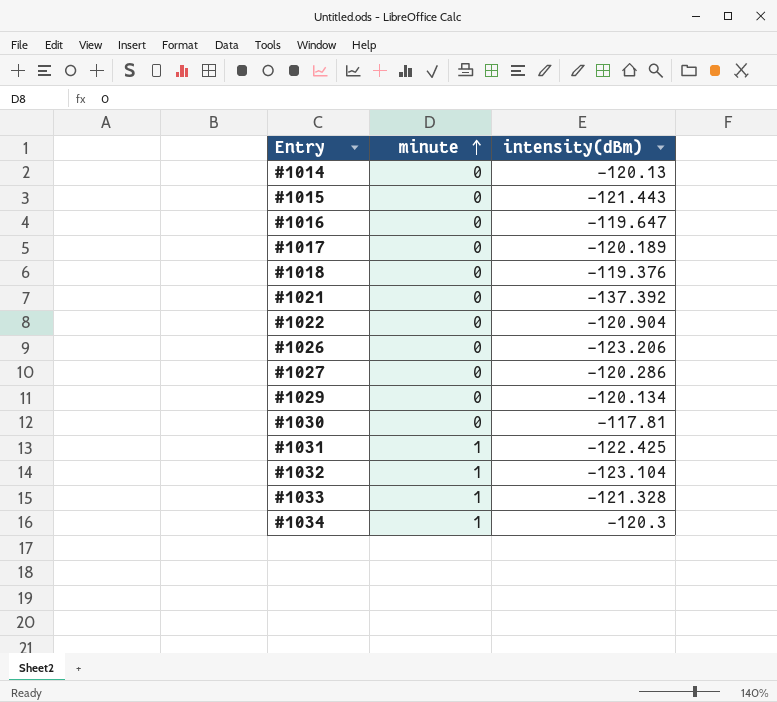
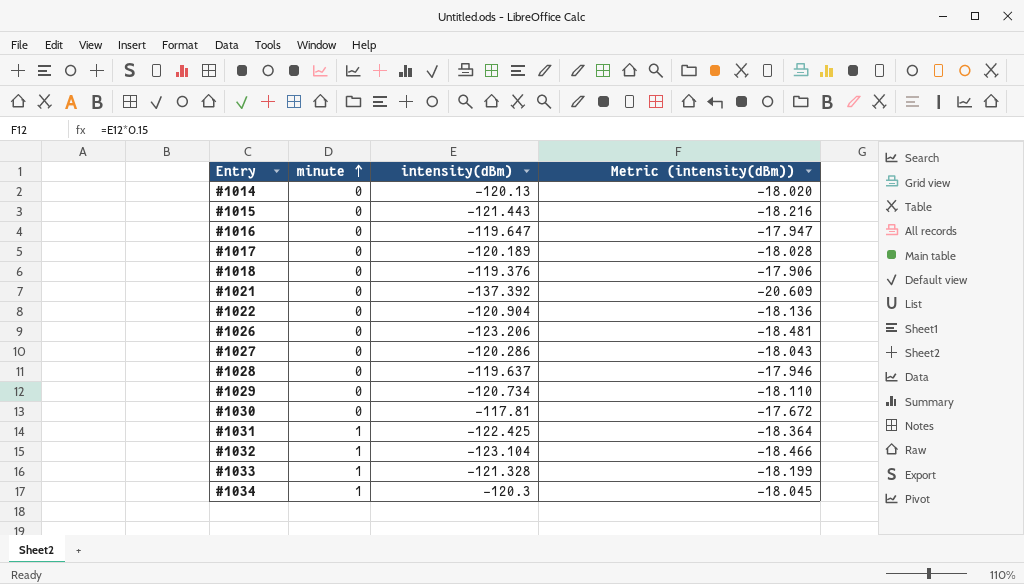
column Metric (intensity(dBm)) | formula: none -> [intensity(dBm)] * 0.15
row #1028: none -> 0 | -119.637 | -17.946
#1029 | intensity(dBm): -120.134 -> -120.734

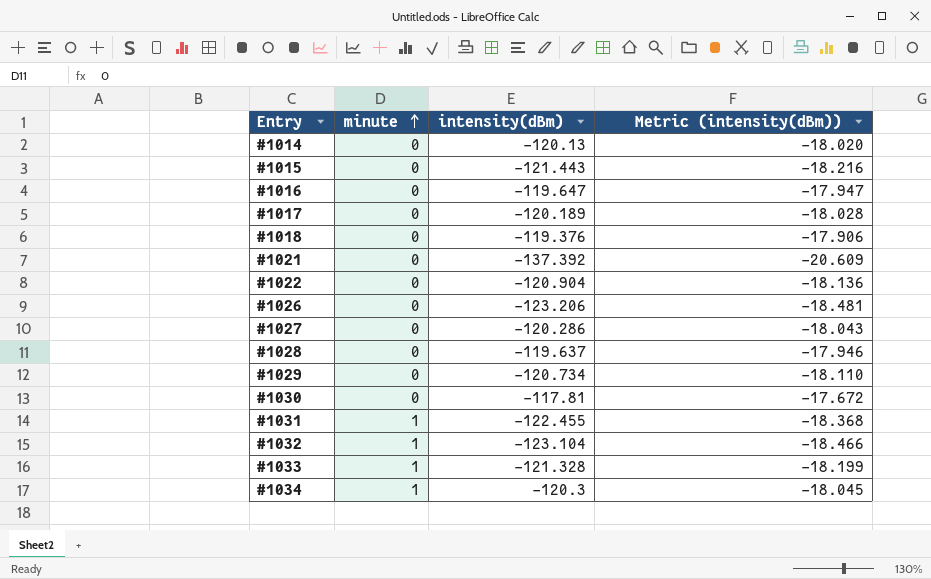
#1031 | intensity(dBm): -122.425 -> -122.455
#1031 | Metric (intensity(dBm)): -18.364 -> -18.368

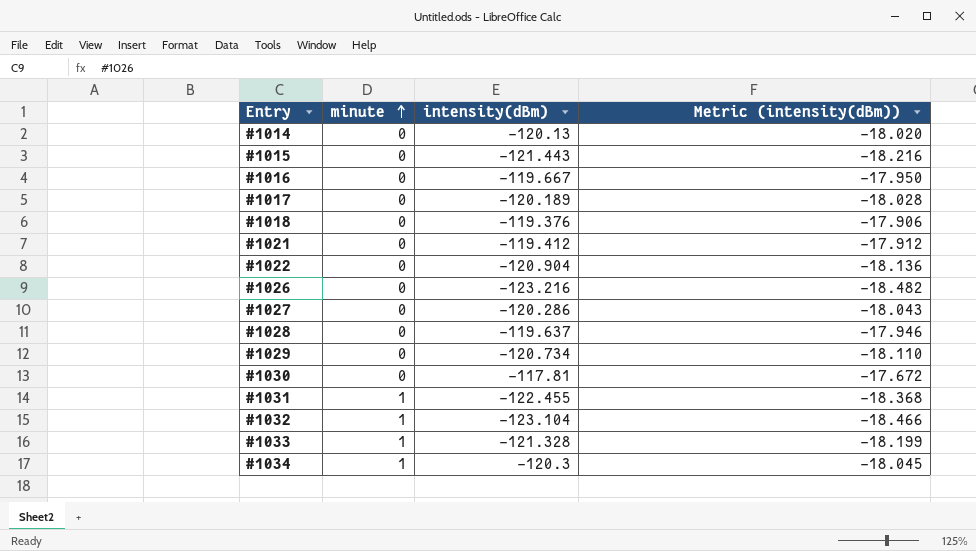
#1016 | intensity(dBm): -119.647 -> -119.667
#1016 | Metric (intensity(dBm)): -17.947 -> -17.950
#1021 | intensity(dBm): -137.392 -> -119.412
#1021 | Metric (intensity(dBm)): -20.609 -> -17.912
#1026 | intensity(dBm): -123.206 -> -123.216
#1026 | Metric (intensity(dBm)): -18.481 -> -18.482

